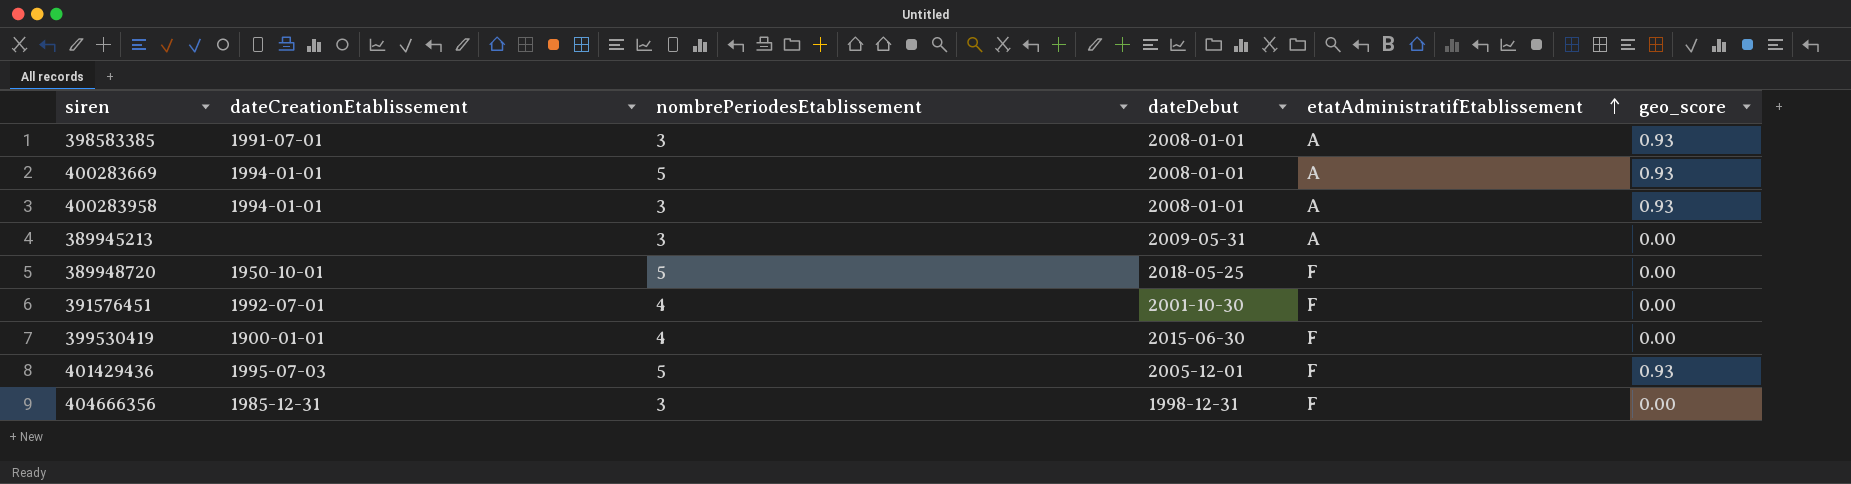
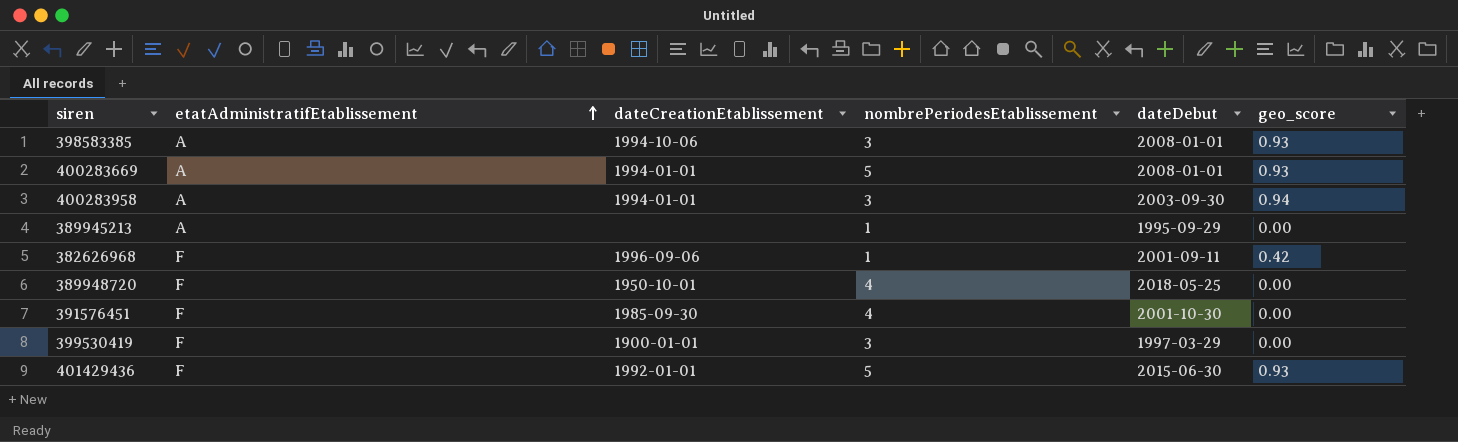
column etatAdministratifEtablissement | position: 5 -> 2
row 404666356: 1985-12-31 | 3 | 1998-12-31 | F | 0.00 -> none
398583385 | dateCreationEtablissement: 1991-07-01 -> 1994-10-06
400283958 | dateDebut: 2008-01-01 -> 2003-09-30
400283958 | geo_score: 0.93 -> 0.94
389945213 | nombrePeriodesEtablissement: 3 -> 1
389945213 | dateDebut: 2009-05-31 -> 1995-09-29
row 382626968: none -> F | 1996-09-06 | 1 | 2001-09-11 | 0.42
389948720 | nombrePeriodesEtablissement: 5 -> 4
391576451 | dateCreationEtablissement: 1992-07-01 -> 1985-09-30
399530419 | nombrePeriodesEtablissement: 4 -> 3
399530419 | dateDebut: 2015-06-30 -> 1997-03-29
401429436 | dateCreationEtablissement: 1995-07-03 -> 1992-01-01
401429436 | dateDebut: 2005-12-01 -> 2015-06-30

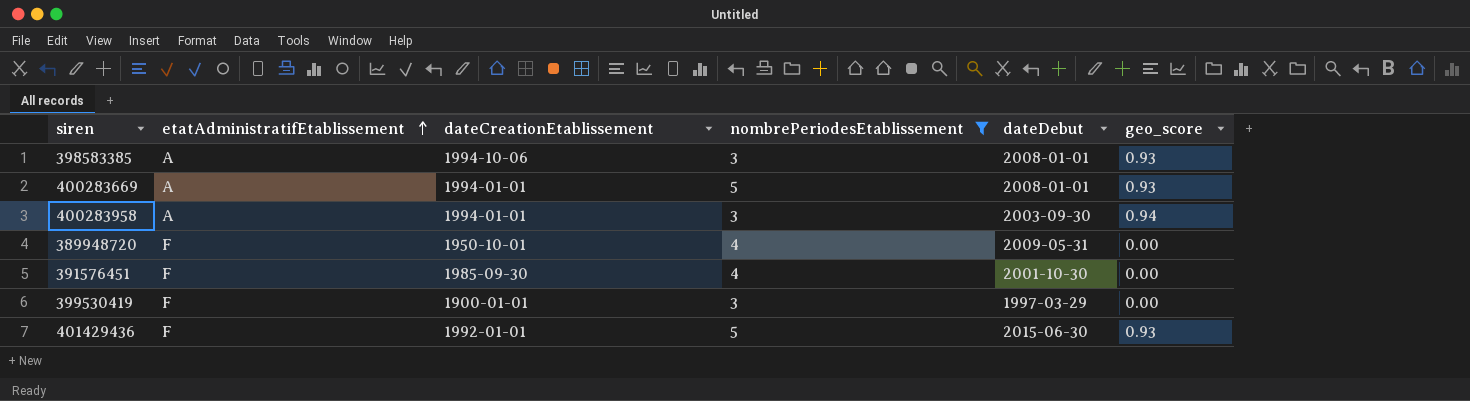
filter: none -> nombrePeriodesEtablissement != 1
389948720 | dateDebut: 2018-05-25 -> 2009-05-31

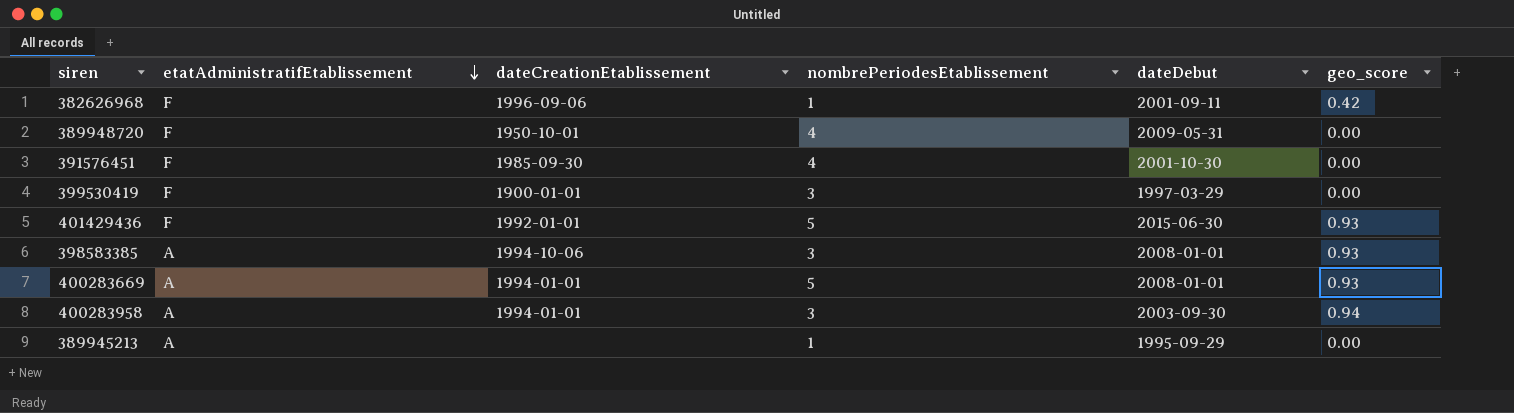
filter: nombrePeriodesEtablissement != 1 -> none
row order: etatAdministratifEtablissement ascending -> etatAdministratifEtablissement descending

